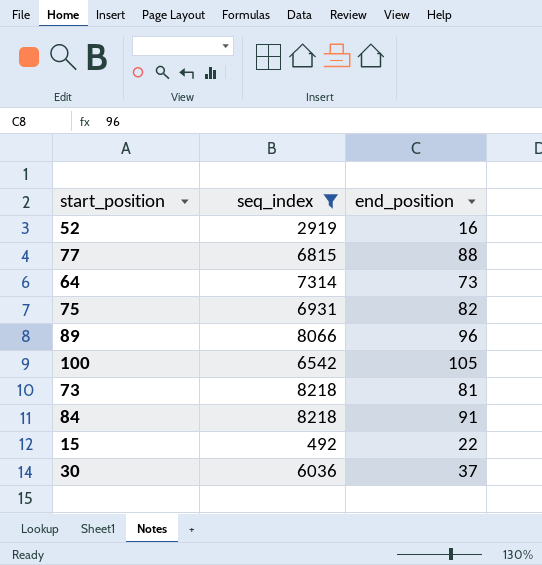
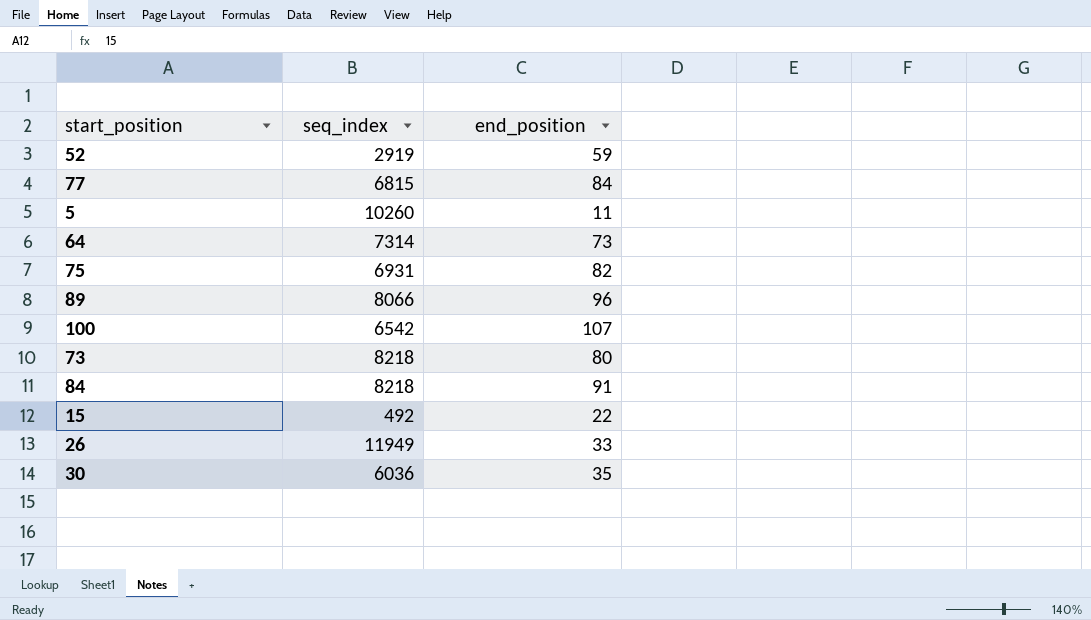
filter: seq_index <= 8218 -> none
52 | end_position: 16 -> 59
77 | end_position: 88 -> 84
100 | end_position: 105 -> 107
73 | end_position: 81 -> 80
30 | end_position: 37 -> 35

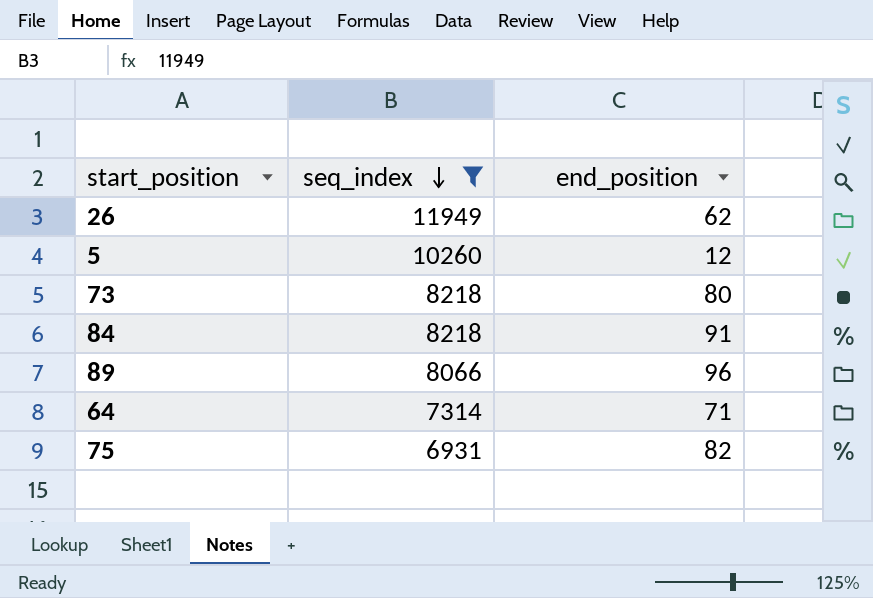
filter: none -> seq_index >= 6931
row order: none -> seq_index descending
26 | end_position: 33 -> 62
5 | end_position: 11 -> 12
64 | end_position: 73 -> 71

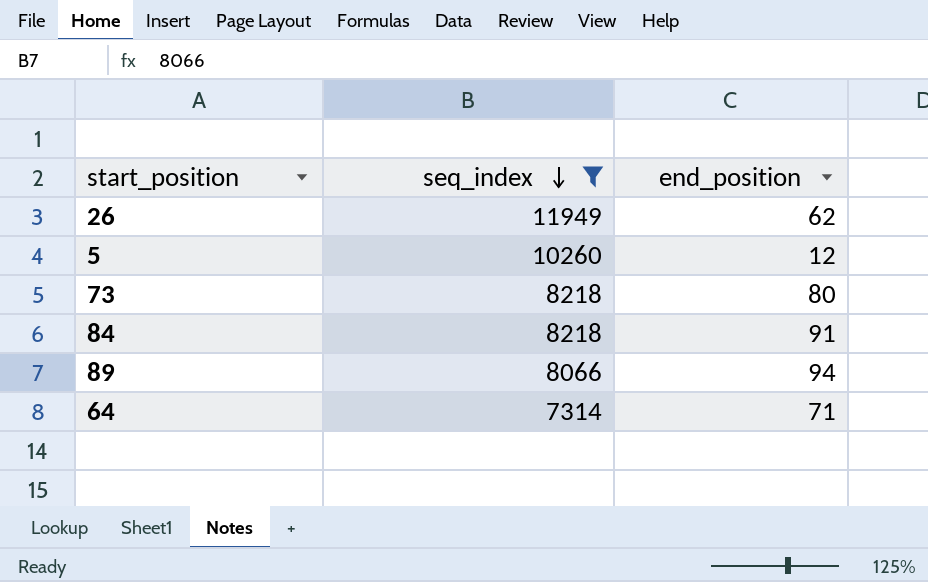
row 75: 6931 | 82 -> none
89 | end_position: 96 -> 94

